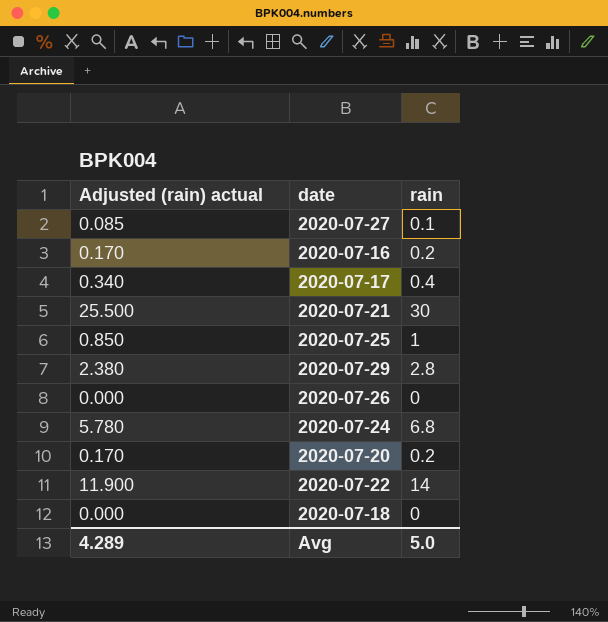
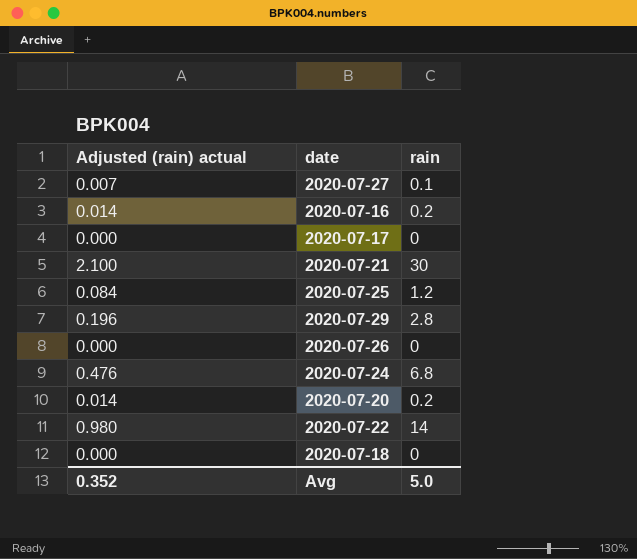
column Adjusted (rain) actual | formula: [rain] * 0.85 -> [rain] * 0.07
2020-07-17 | rain: 0.4 -> 0
2020-07-25 | rain: 1 -> 1.2
Avg | Adjusted (rain) actual: 4.289 -> 0.352

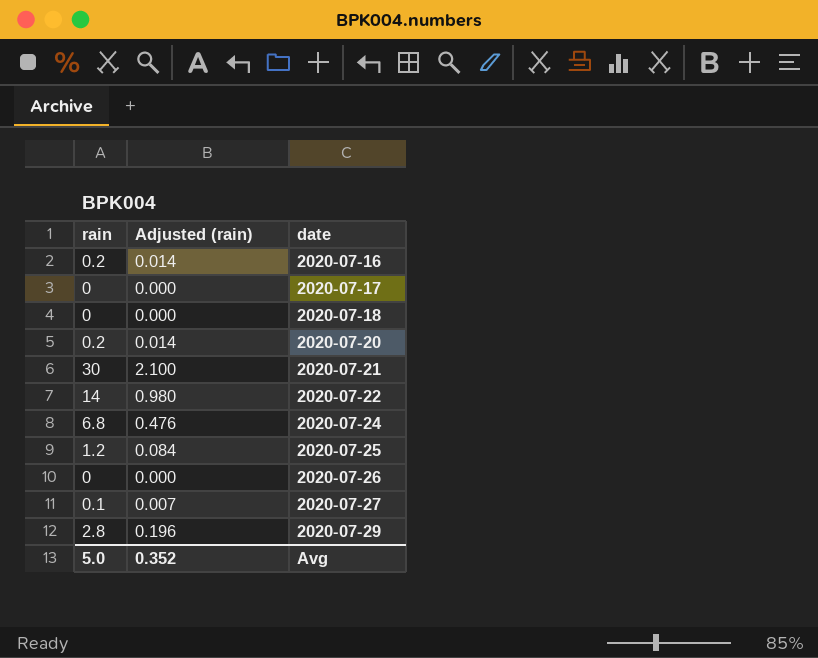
row order: none -> date ascending
column rain | position: 3 -> 1
column name: Adjusted (rain) actual -> Adjusted (rain)

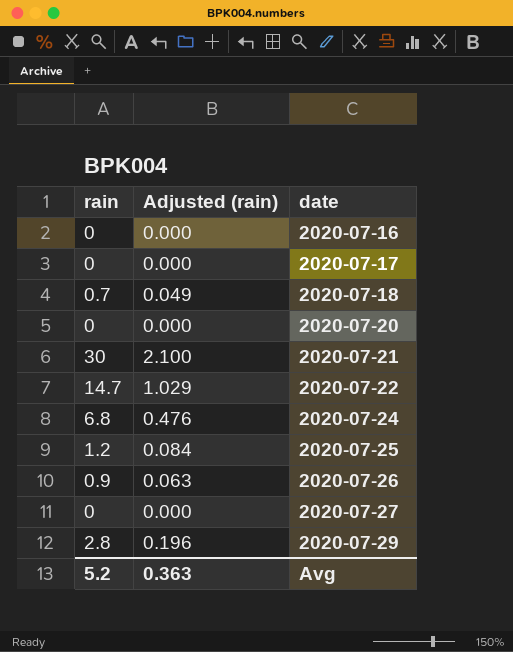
2020-07-16 | rain: 0.2 -> 0
2020-07-16 | Adjusted (rain): 0.014 -> 0.000
2020-07-18 | rain: 0 -> 0.7
2020-07-18 | Adjusted (rain): 0.000 -> 0.049
2020-07-20 | rain: 0.2 -> 0
2020-07-20 | Adjusted (rain): 0.014 -> 0.000
2020-07-22 | rain: 14 -> 14.7
2020-07-22 | Adjusted (rain): 0.980 -> 1.029
2020-07-26 | rain: 0 -> 0.9
2020-07-26 | Adjusted (rain): 0.000 -> 0.063
2020-07-27 | rain: 0.1 -> 0
2020-07-27 | Adjusted (rain): 0.007 -> 0.000
Avg | rain: 5.0 -> 5.2
Avg | Adjusted (rain): 0.352 -> 0.363

